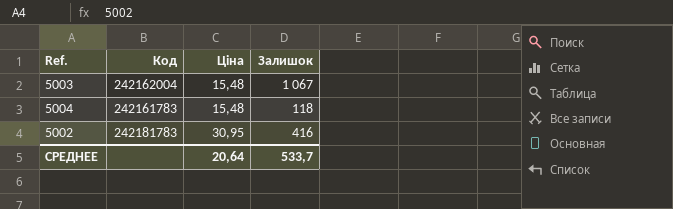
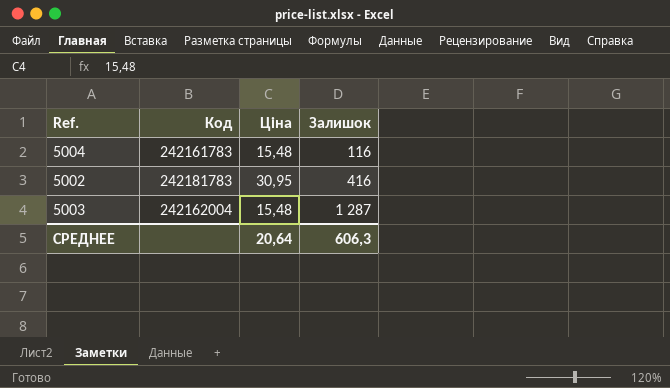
row order: Ціна ascending -> Залишок ascending
5004 | Залишок: 118 -> 116
5003 | Залишок: 1 067 -> 1 287
СРЕДНЕЕ | Залишок: 533,7 -> 606,3

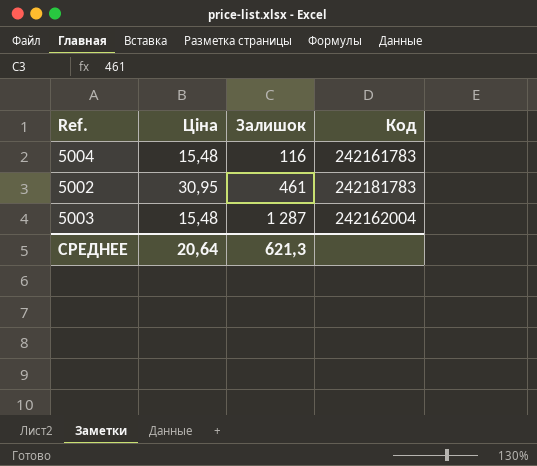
column Код | position: 2 -> 4
5002 | Залишок: 416 -> 461
СРЕДНЕЕ | Залишок: 606,3 -> 621,3

